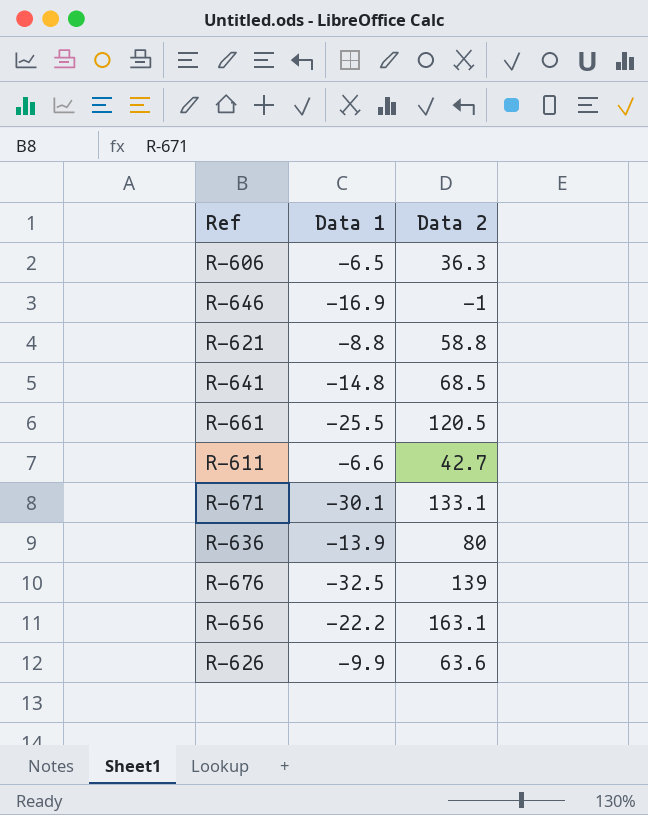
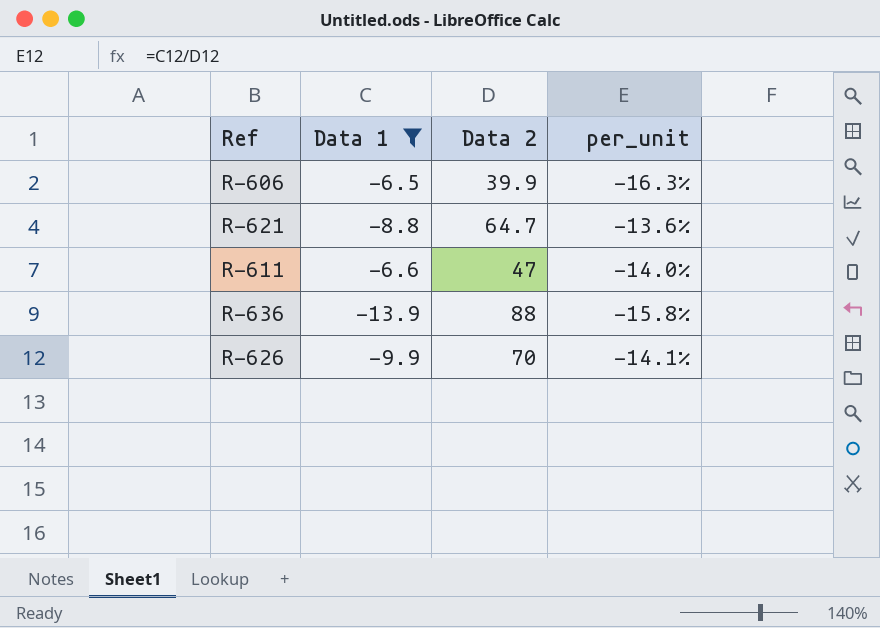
filter: none -> Data 1 >= -13.9
column per_unit | formula: none -> [Data 1] / [Data 2]
R-606 | Data 2: 36.3 -> 39.9
R-621 | Data 2: 58.8 -> 64.7
R-611 | Data 2: 42.7 -> 47
R-636 | Data 2: 80 -> 88
R-626 | Data 2: 63.6 -> 70

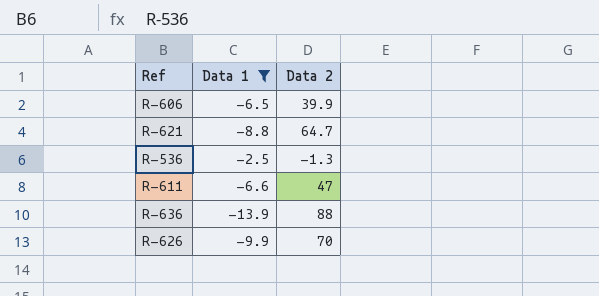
column per_unit | formula: [Data 1] / [Data 2] -> none
row R-536: none -> -2.5 | -1.3

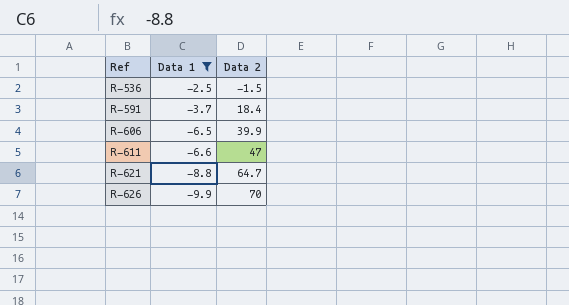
row order: none -> Ref ascending
row R-636: -13.9 | 88 -> none
R-536 | Data 2: -1.3 -> -1.5
row R-591: none -> -3.7 | 18.4

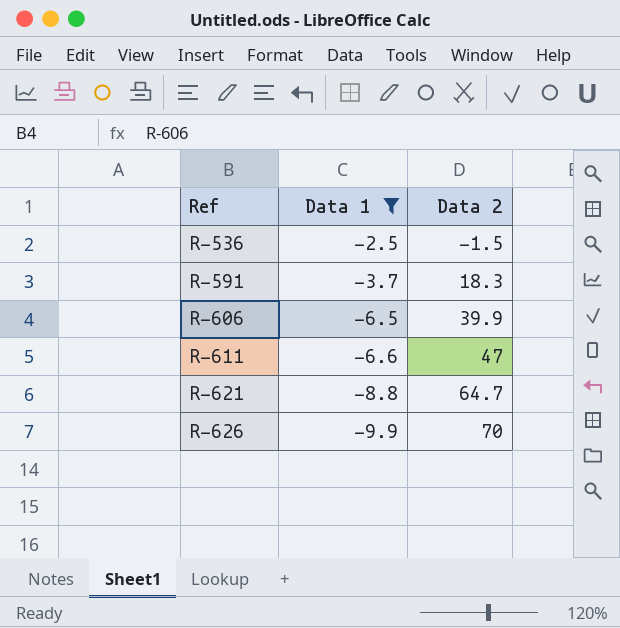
R-591 | Data 2: 18.4 -> 18.3

